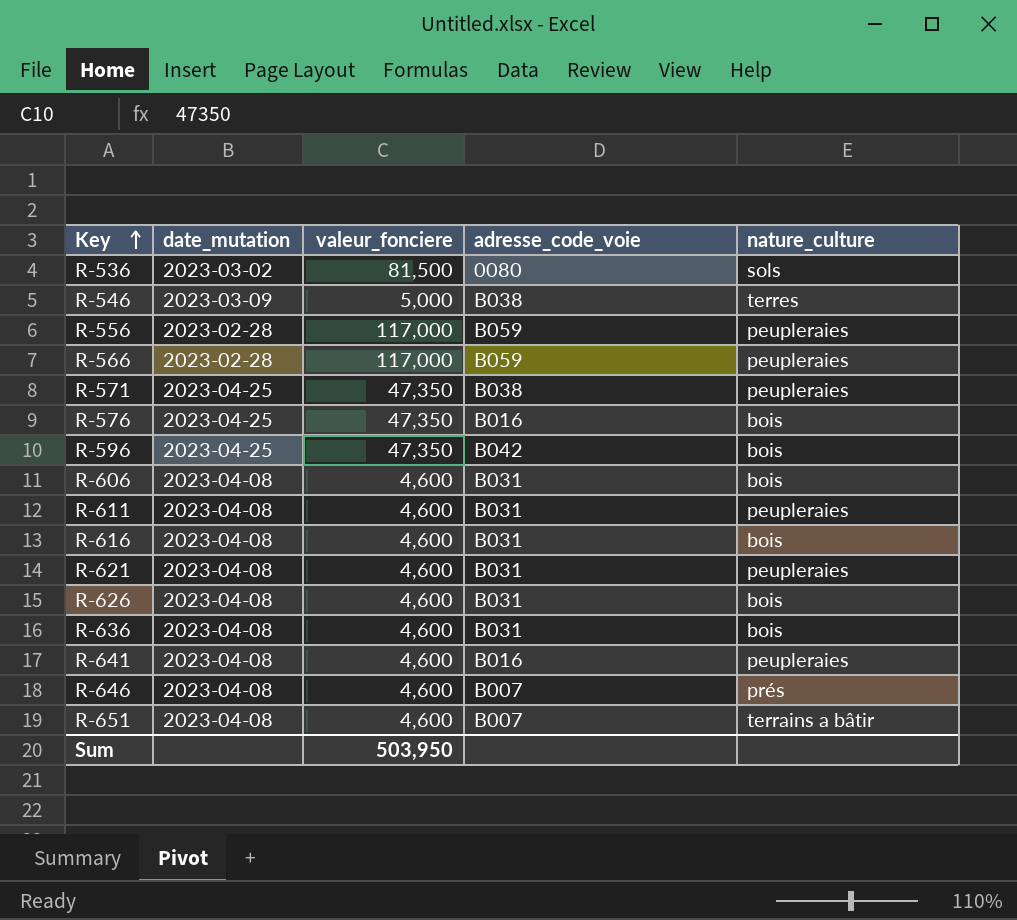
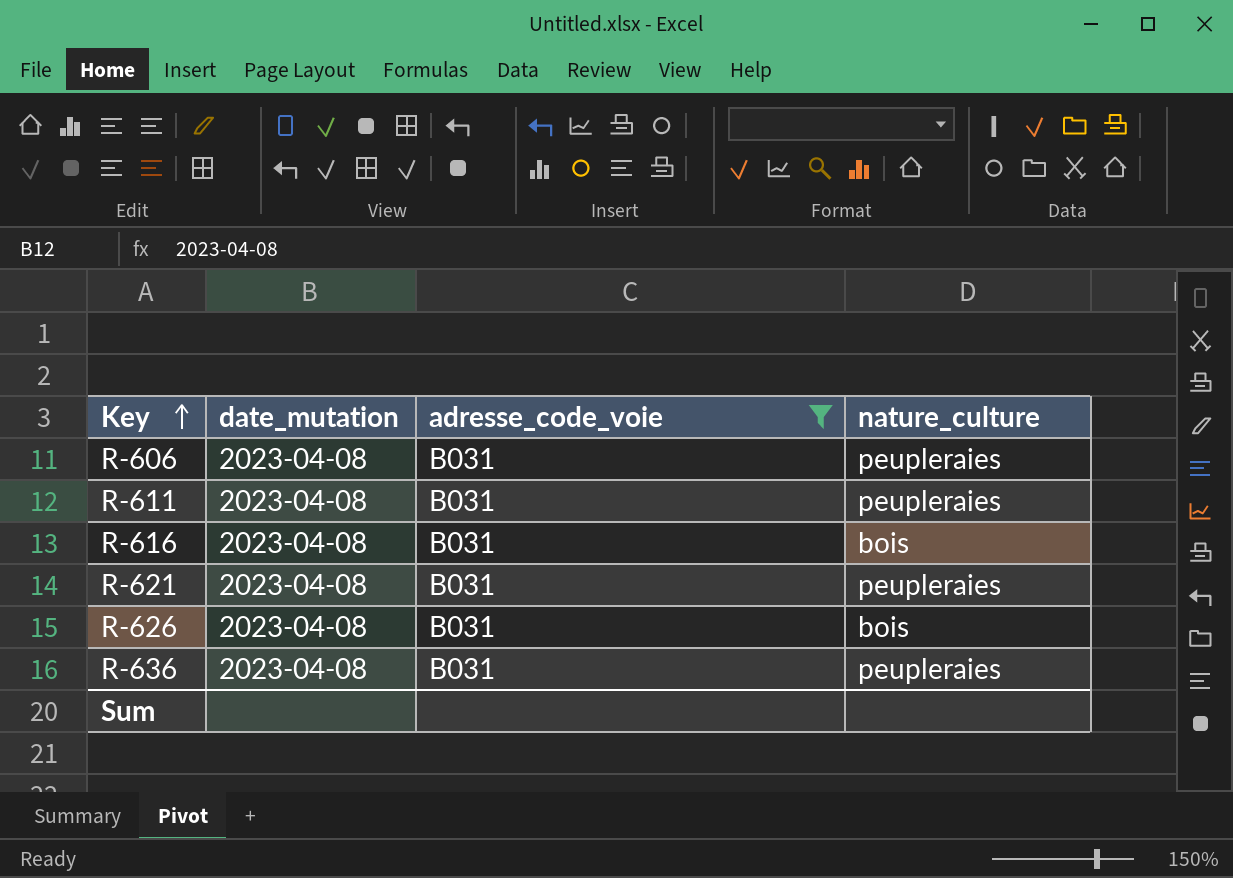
filter: none -> adresse_code_voie = B031
column valeur_fonciere | position: 3 -> none
R-606 | nature_culture: bois -> peupleraies
R-636 | nature_culture: bois -> peupleraies

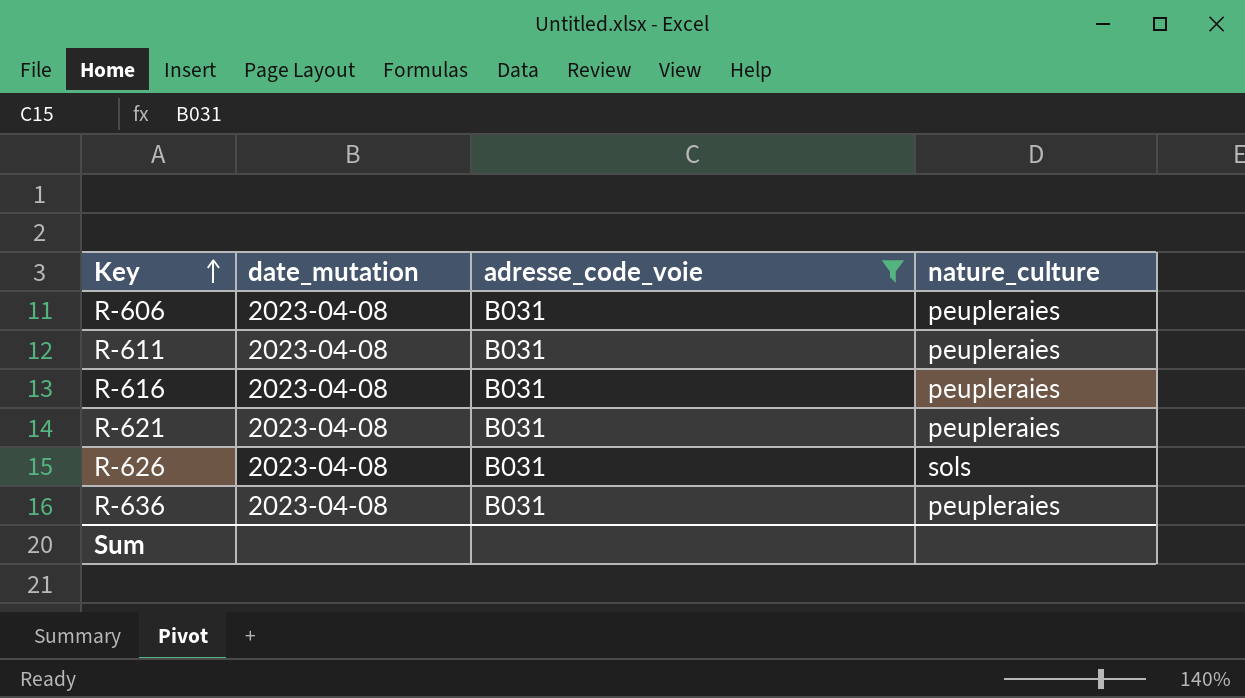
R-616 | nature_culture: bois -> peupleraies
R-626 | nature_culture: bois -> sols

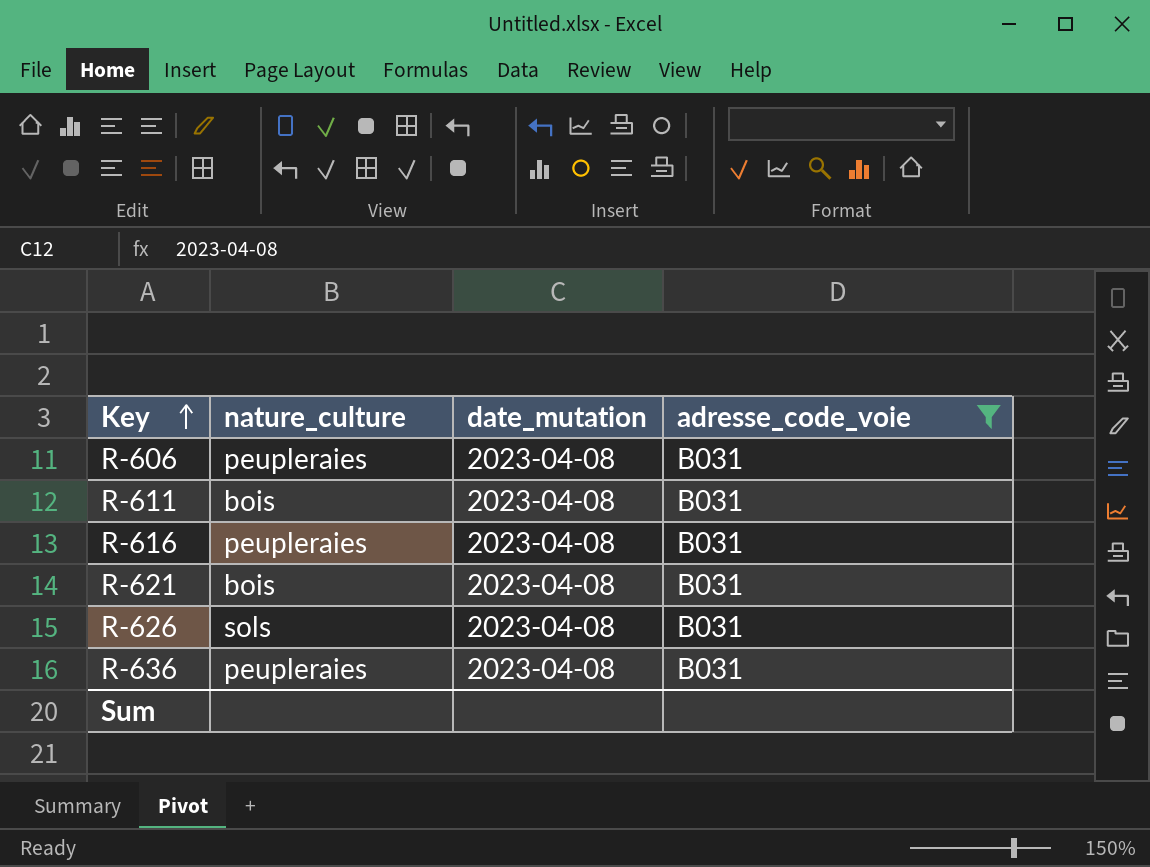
column nature_culture | position: 4 -> 2
R-611 | nature_culture: peupleraies -> bois
R-621 | nature_culture: peupleraies -> bois

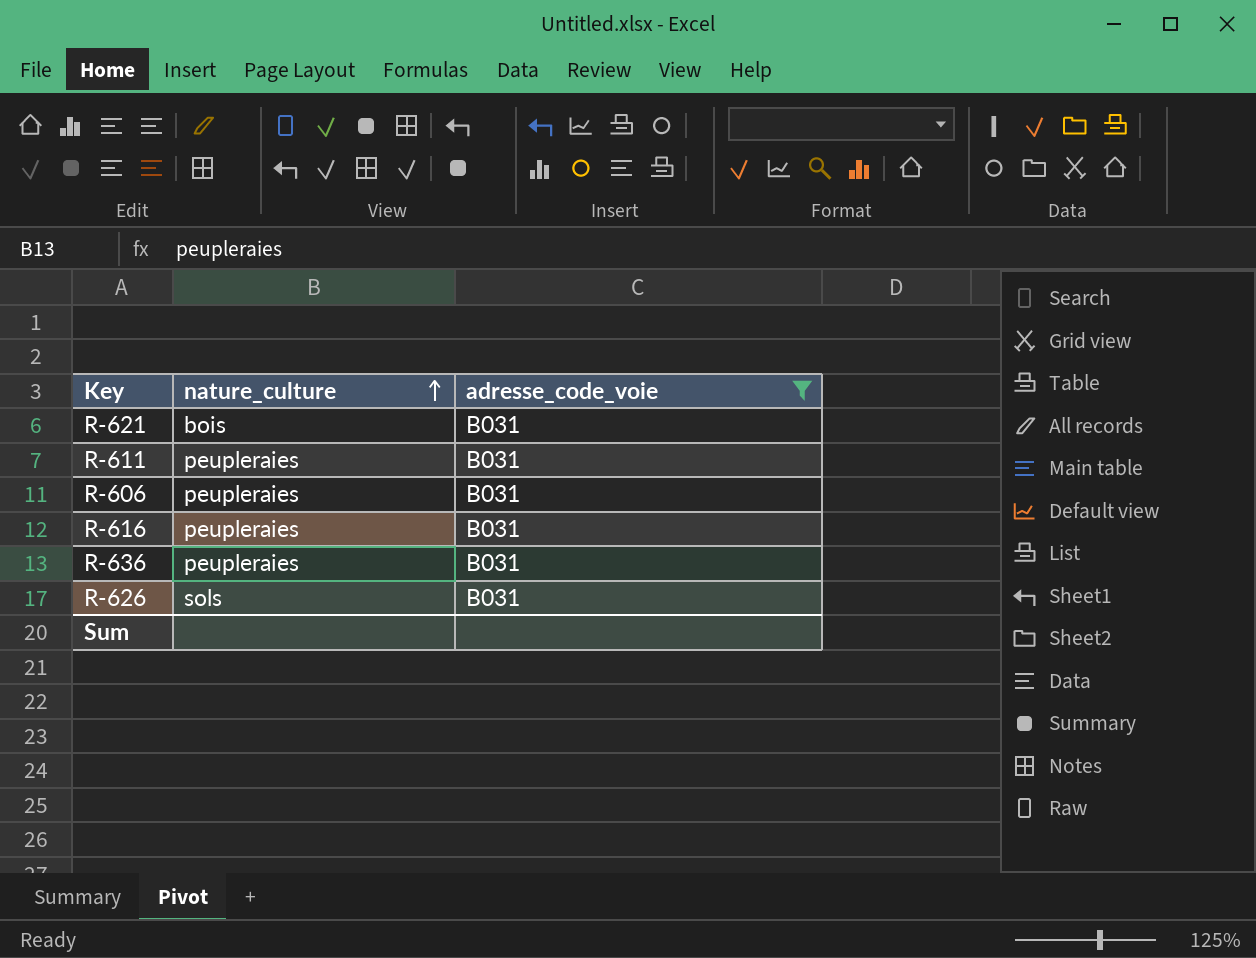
row order: Key ascending -> nature_culture ascending
column date_mutation | position: 3 -> none
R-611 | nature_culture: bois -> peupleraies

